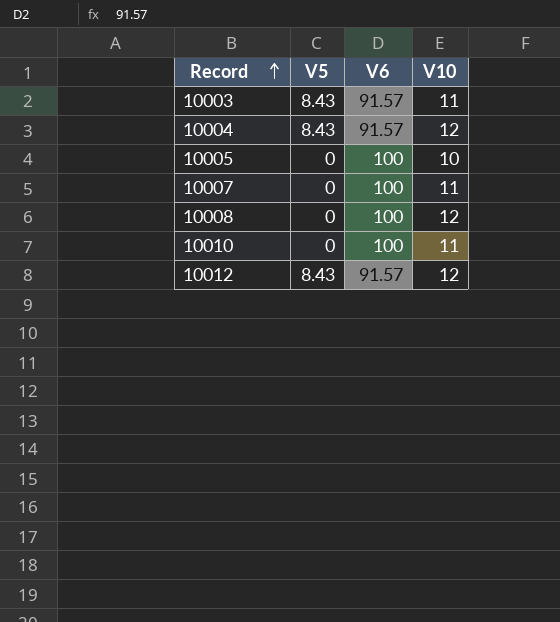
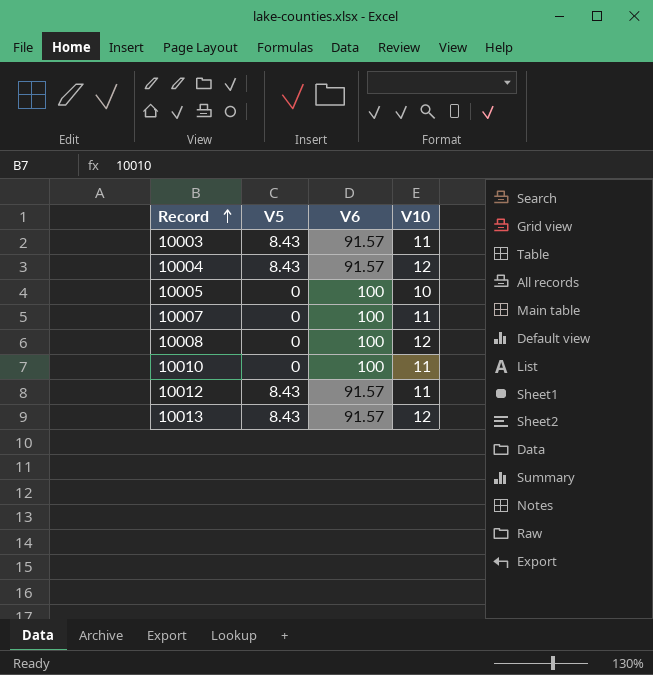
10012 | V10: 12 -> 11
row 10013: none -> 8.43 | 91.57 | 12

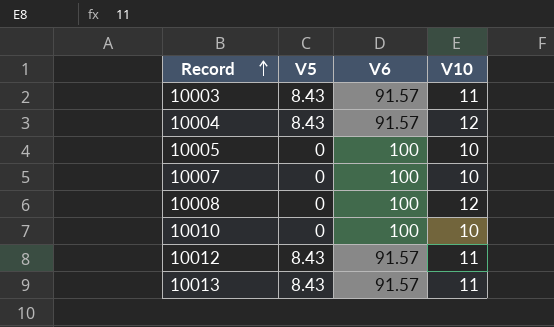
10007 | V10: 11 -> 10
10010 | V10: 11 -> 10
10013 | V10: 12 -> 11

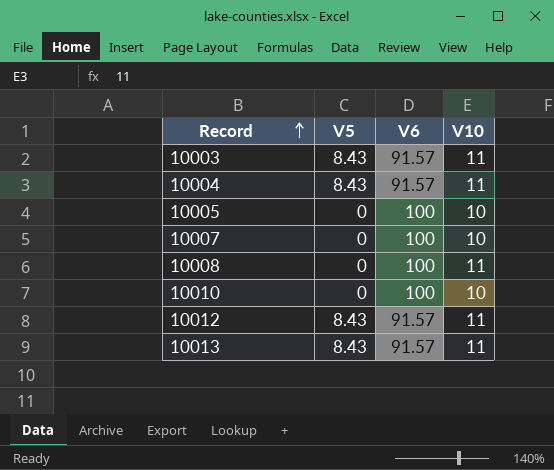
10004 | V10: 12 -> 11
10008 | V10: 12 -> 11

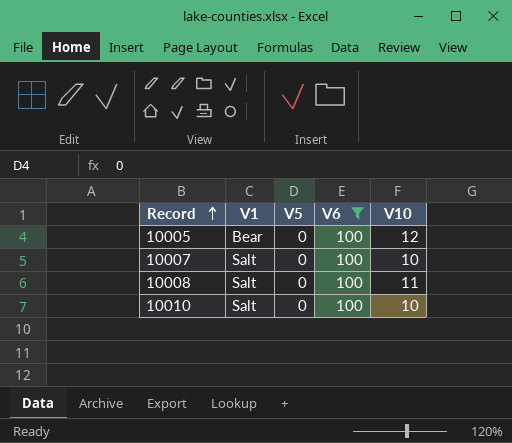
filter: none -> V6 = 100
column V1 | position: none -> 2
10005 | V10: 10 -> 12

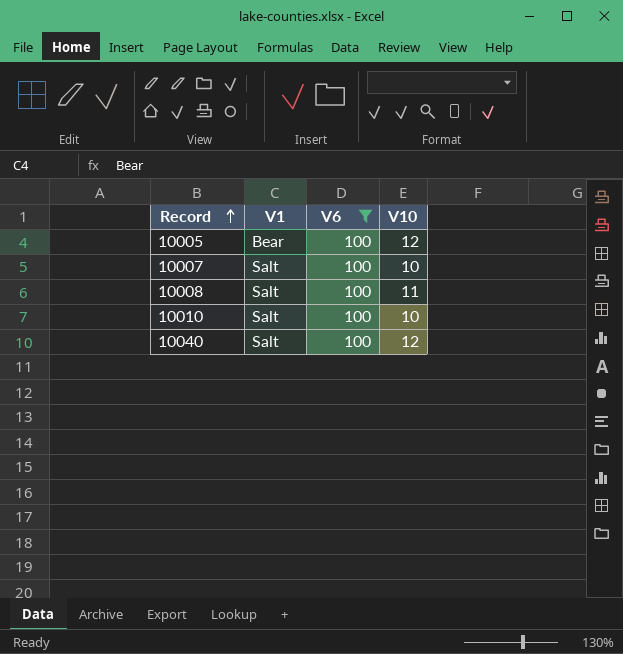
column V5 | position: 3 -> none
row 10040: none -> Salt | 100 | 12

